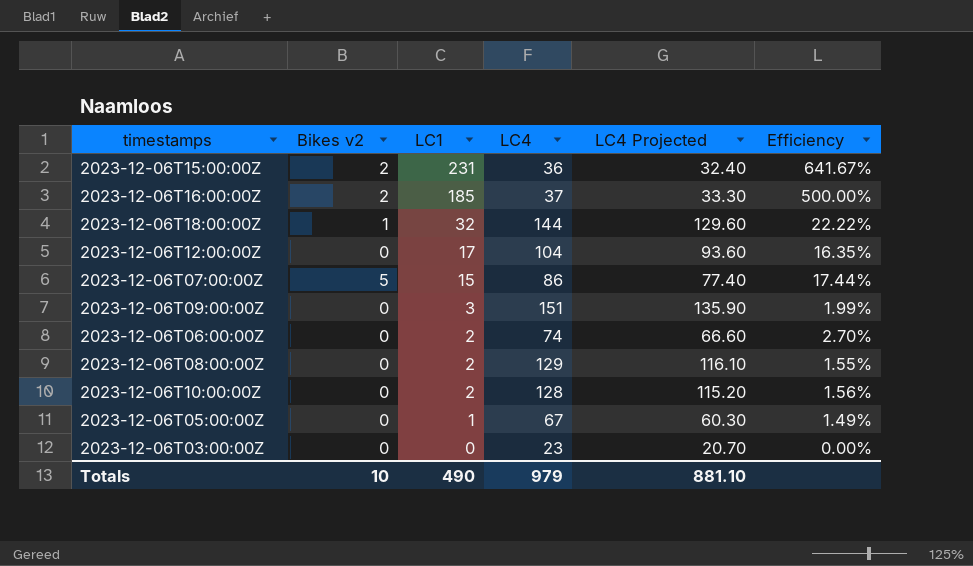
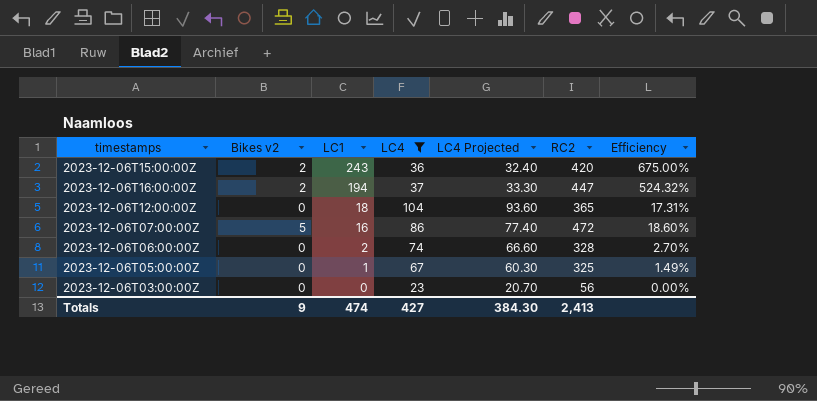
filter: none -> LC4 <= 104
column RC2 | position: none -> 6
2023-12-06T15:00:00Z | LC1: 231 -> 243
2023-12-06T15:00:00Z | Efficiency: 641.67% -> 675.00%
2023-12-06T16:00:00Z | LC1: 185 -> 194
2023-12-06T16:00:00Z | Efficiency: 500.00% -> 524.32%
2023-12-06T12:00:00Z | LC1: 17 -> 18
2023-12-06T12:00:00Z | Efficiency: 16.35% -> 17.31%
2023-12-06T07:00:00Z | LC1: 15 -> 16
2023-12-06T07:00:00Z | Efficiency: 17.44% -> 18.60%
Totals | Bikes v2: 10 -> 9
Totals | LC1: 490 -> 474
Totals | LC4: 979 -> 427
Totals | LC4 Projected: 881.10 -> 384.30

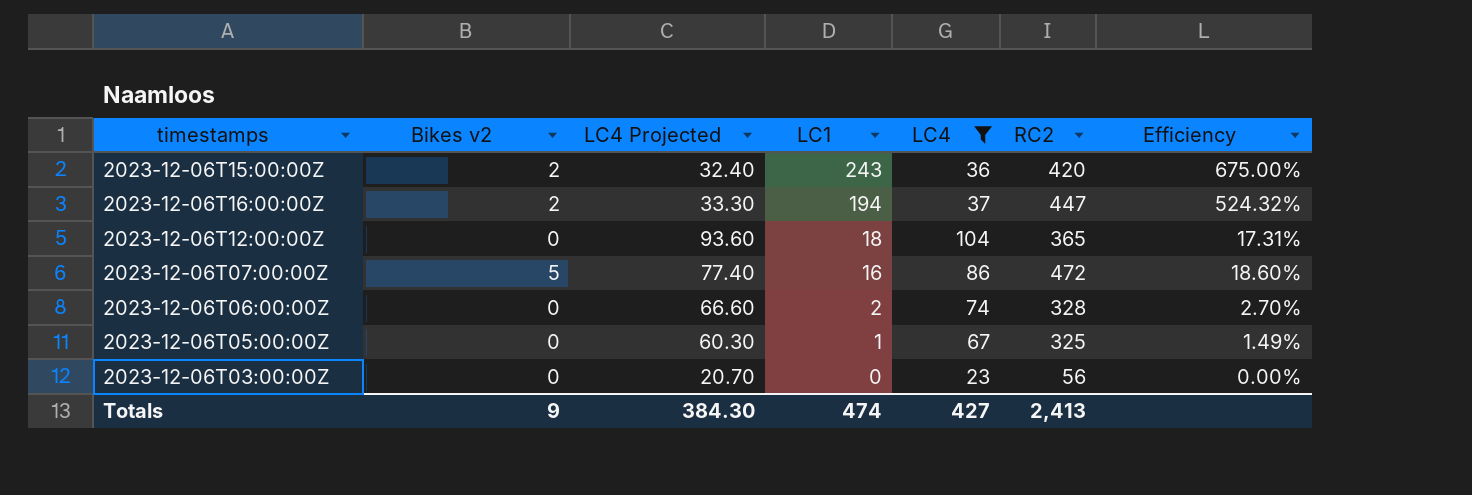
column LC4 Projected | position: 5 -> 3

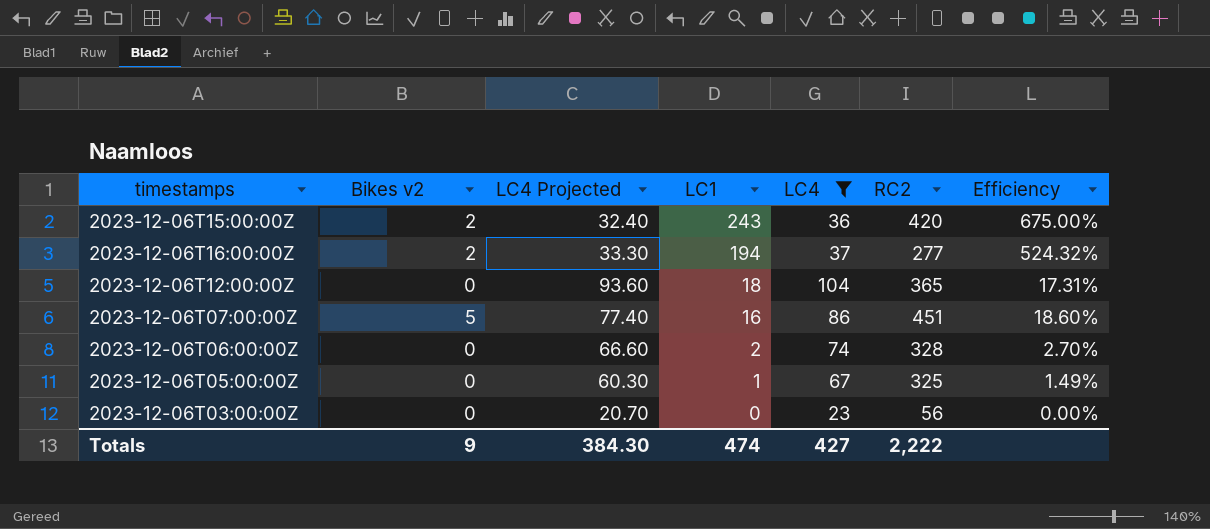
2023-12-06T16:00:00Z | RC2: 447 -> 277
2023-12-06T07:00:00Z | RC2: 472 -> 451
Totals | RC2: 2,413 -> 2,222

